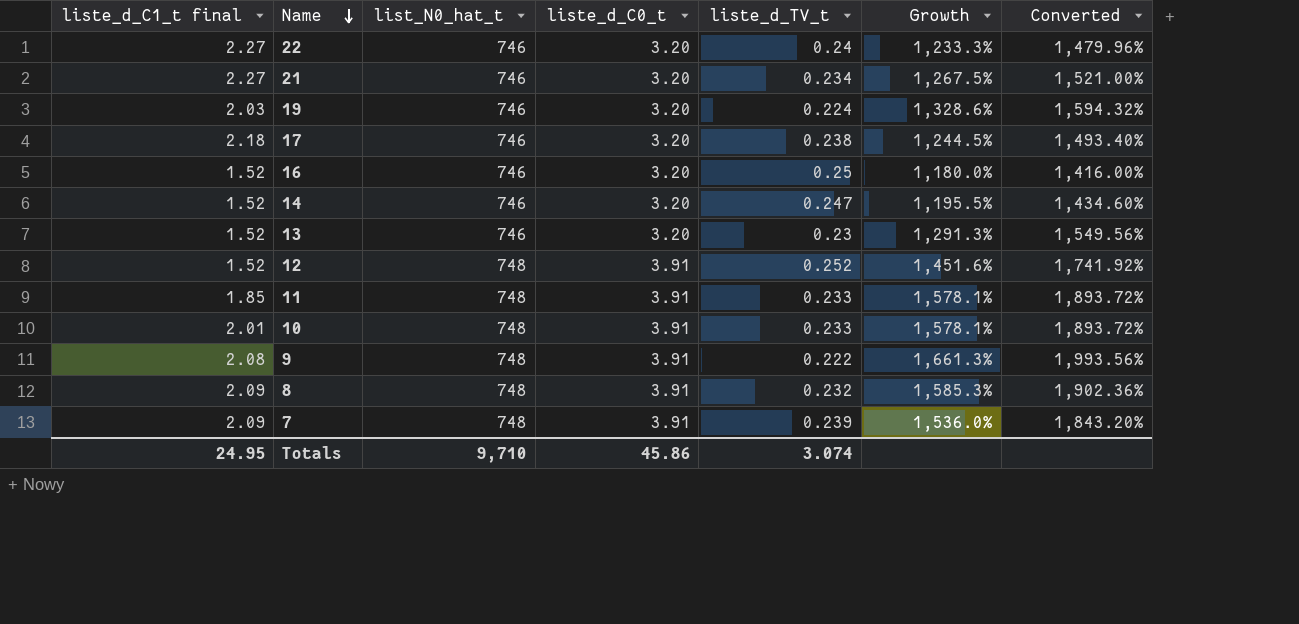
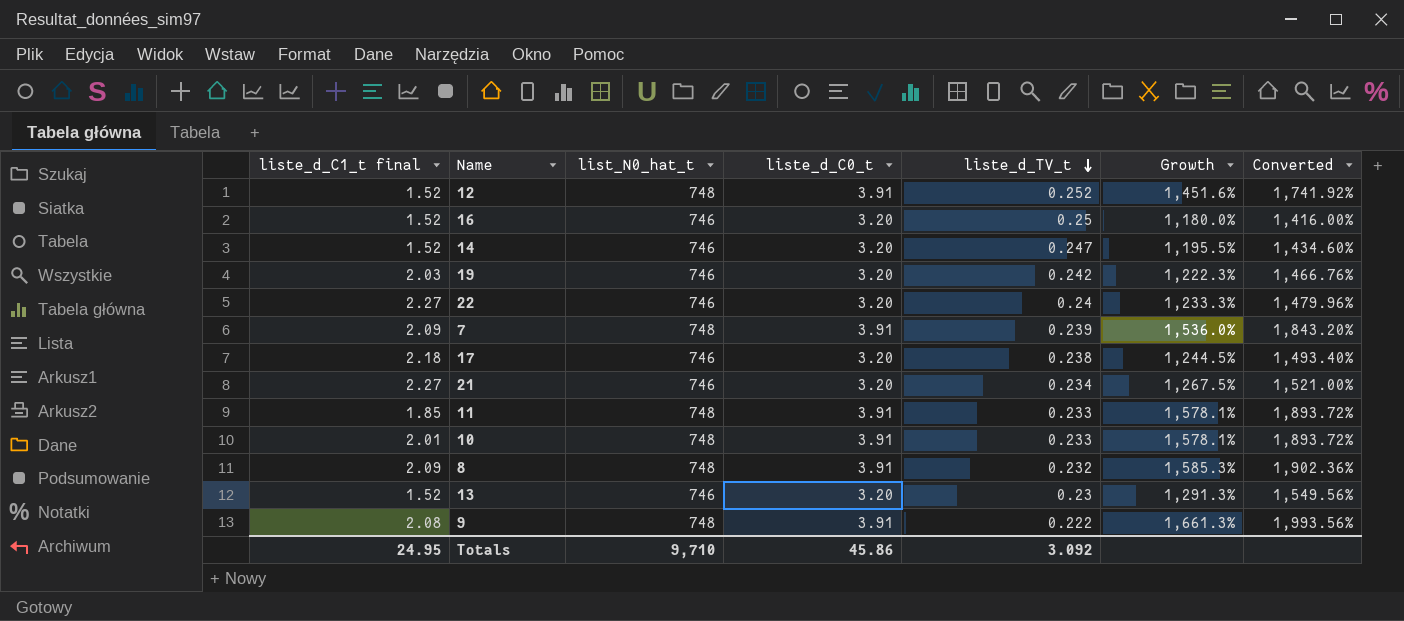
row order: Name descending -> liste_d_TV_t descending
19 | liste_d_TV_t: 0.224 -> 0.242
19 | Growth: 1,328.6% -> 1,222.3%
19 | Converted: 1,594.32% -> 1,466.76%
Totals | liste_d_TV_t: 3.074 -> 3.092

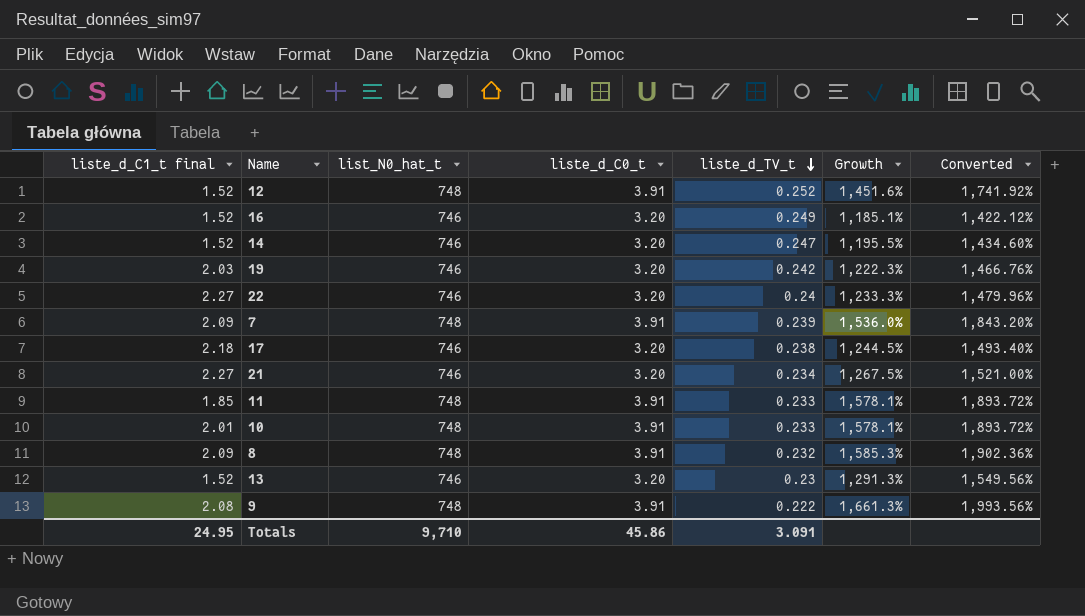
16 | liste_d_TV_t: 0.25 -> 0.249
16 | Growth: 1,180.0% -> 1,185.1%
16 | Converted: 1,416.00% -> 1,422.12%
Totals | liste_d_TV_t: 3.092 -> 3.091

